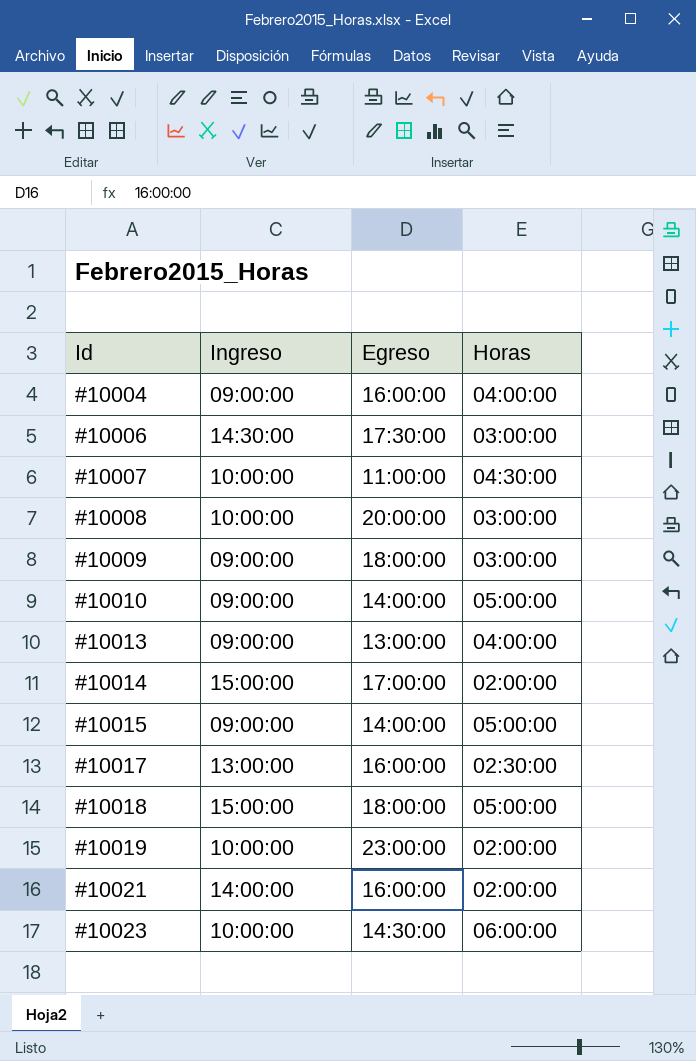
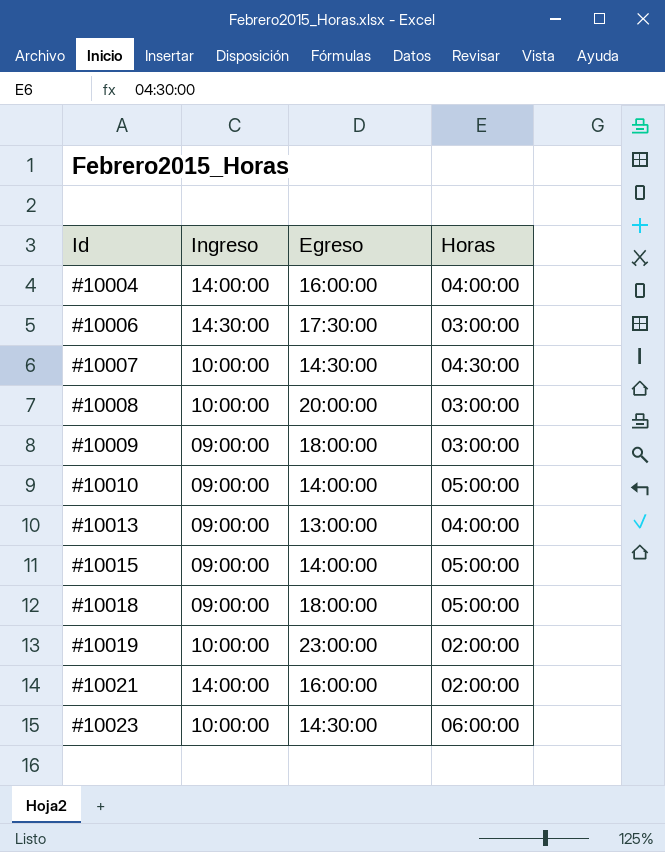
row #10014: 15:00:00 | 17:00:00 | 02:00:00 -> none
row #10017: 13:00:00 | 16:00:00 | 02:30:00 -> none
#10004 | Ingreso: 09:00:00 -> 14:00:00
#10007 | Egreso: 11:00:00 -> 14:30:00
#10018 | Ingreso: 15:00:00 -> 09:00:00

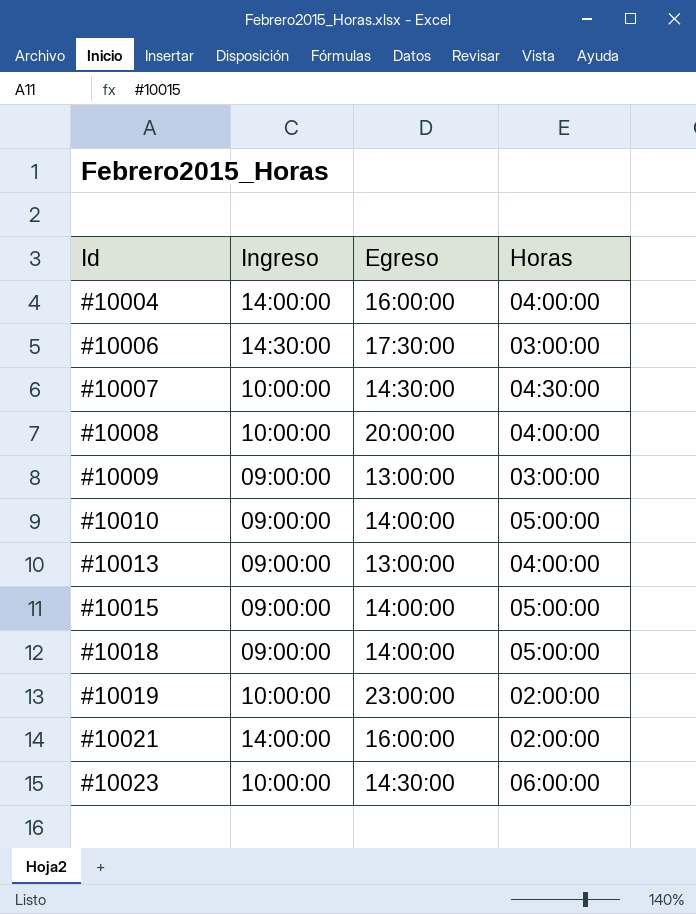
#10008 | Horas: 03:00:00 -> 04:00:00
#10009 | Egreso: 18:00:00 -> 13:00:00
#10018 | Egreso: 18:00:00 -> 14:00:00

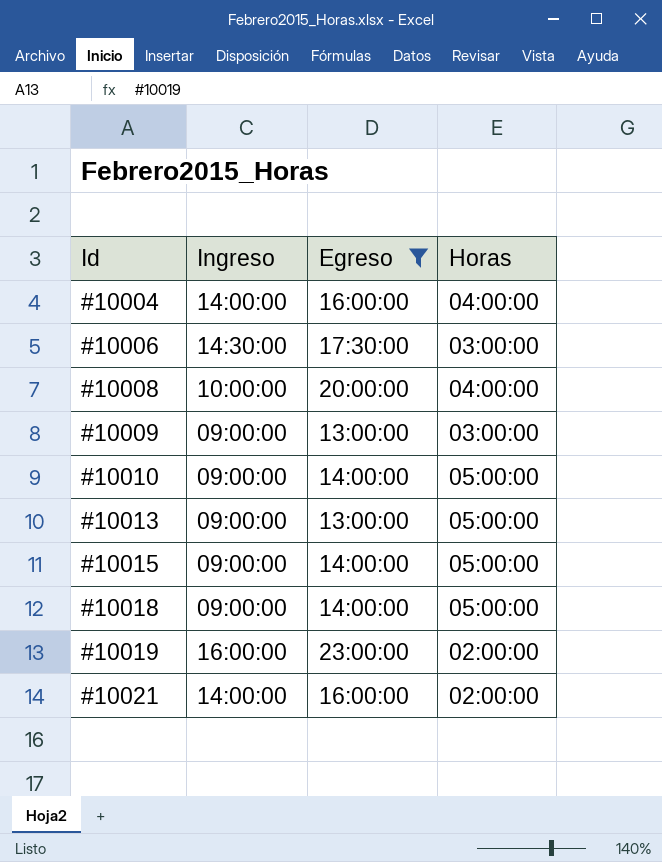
filter: none -> Egreso != 14:30:00
#10013 | Horas: 04:00:00 -> 05:00:00
#10019 | Ingreso: 10:00:00 -> 16:00:00

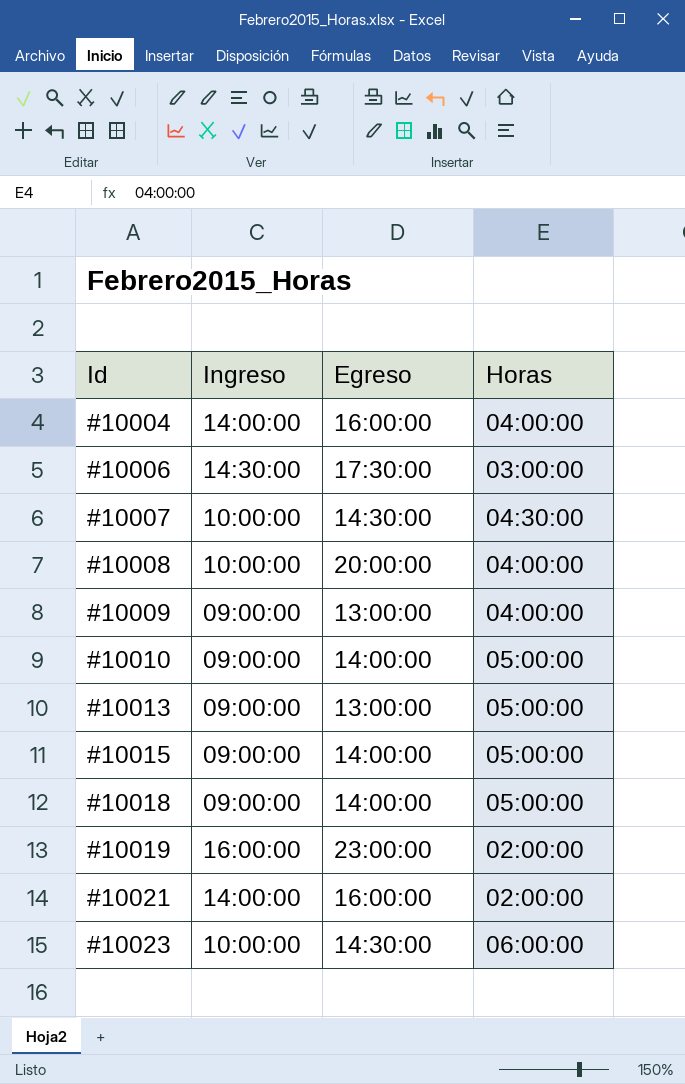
filter: Egreso != 14:30:00 -> none
#10009 | Horas: 03:00:00 -> 04:00:00

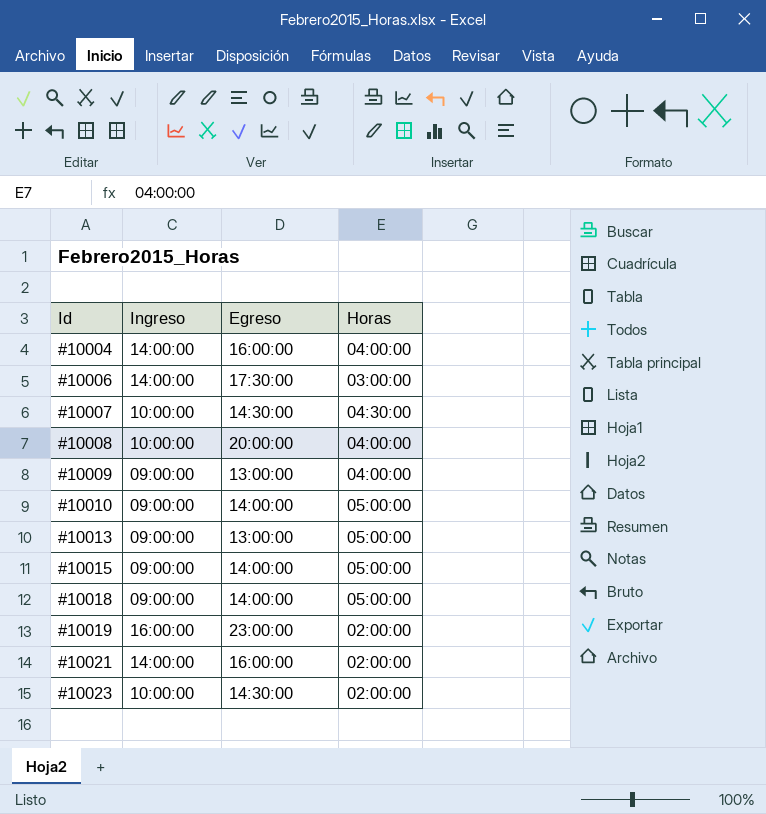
#10006 | Ingreso: 14:30:00 -> 14:00:00
#10023 | Horas: 06:00:00 -> 02:00:00

